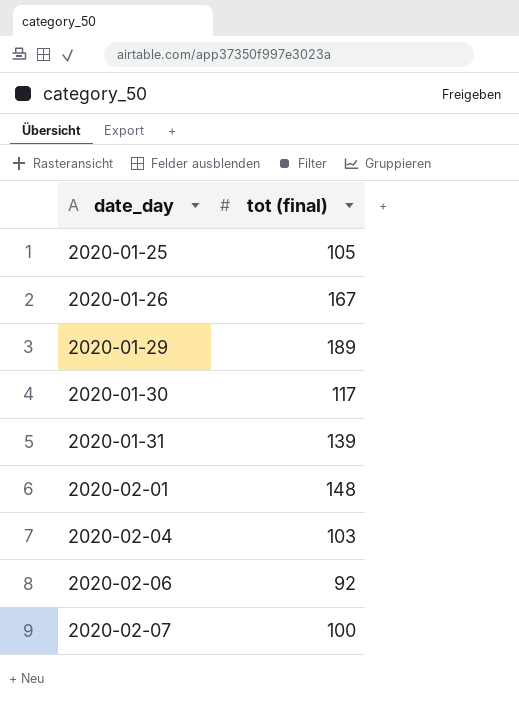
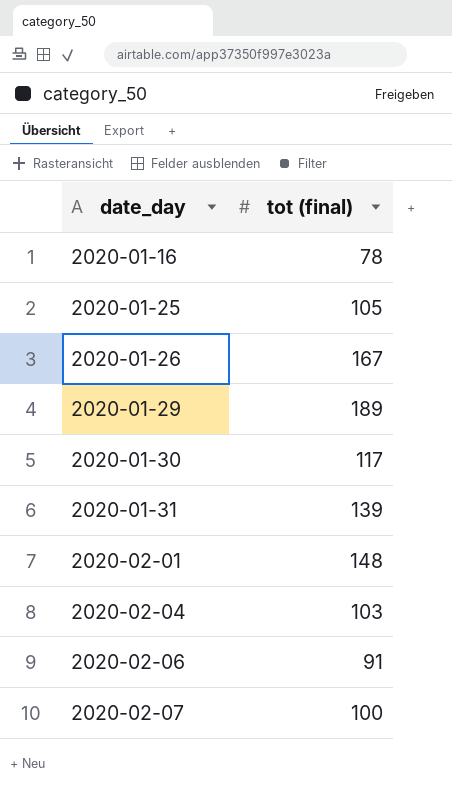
row 2020-01-16: none -> 78
2020-02-06 | tot (final): 92 -> 91

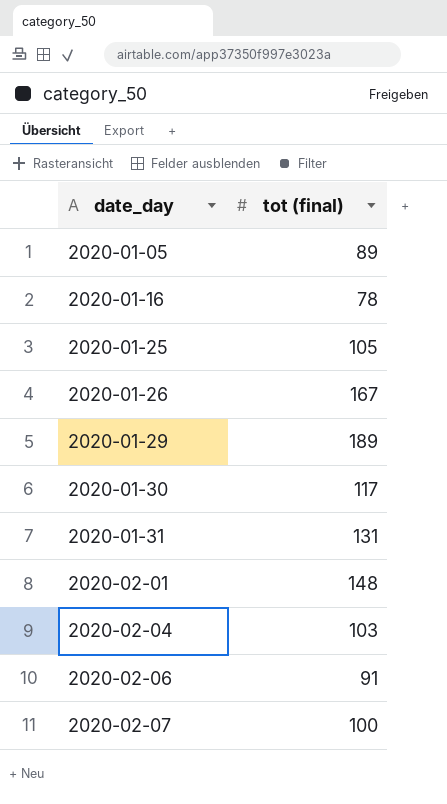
row 2020-01-05: none -> 89
2020-01-31 | tot (final): 139 -> 131

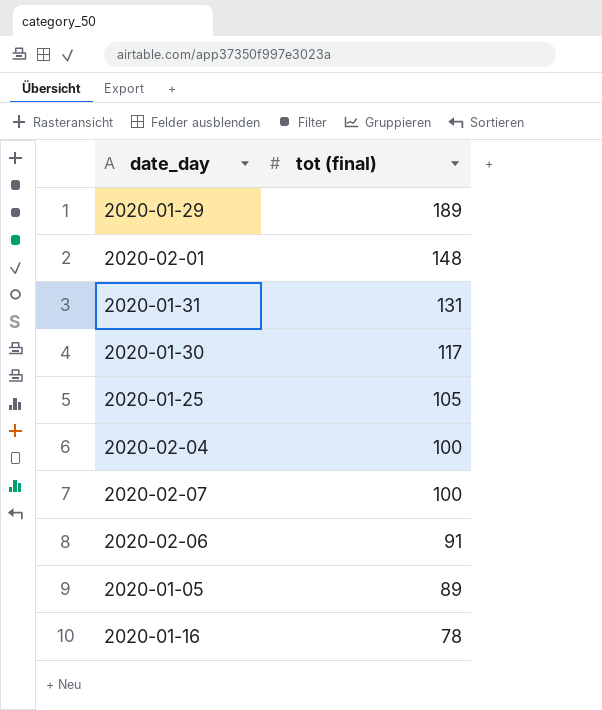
row order: date_day ascending -> tot (final) descending
row 2020-01-26: 167 -> none
2020-02-04 | tot (final): 103 -> 100

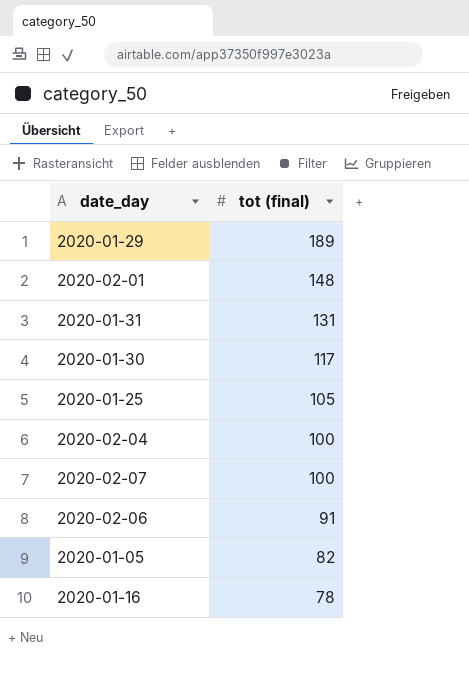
2020-01-05 | tot (final): 89 -> 82

